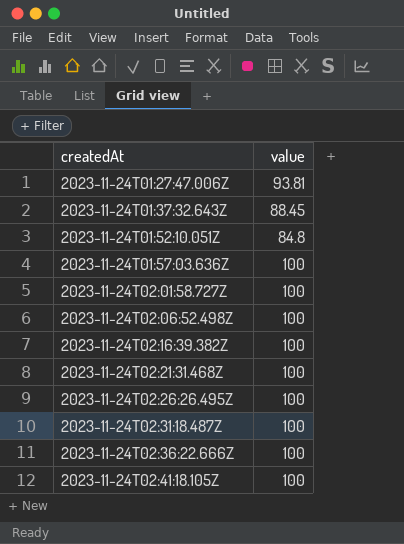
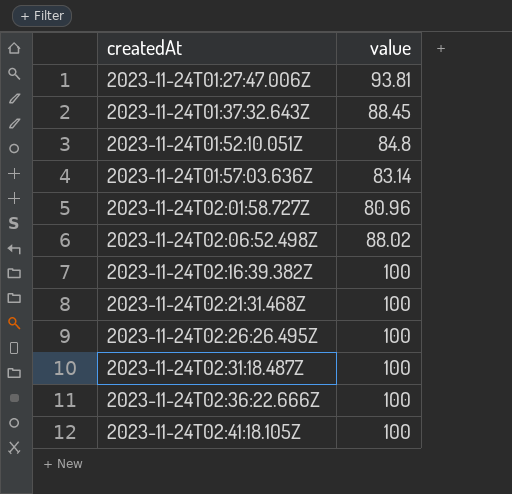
2023-11-24T01:57:03.636Z | value: 100 -> 83.14
2023-11-24T02:01:58.727Z | value: 100 -> 80.96
2023-11-24T02:06:52.498Z | value: 100 -> 88.02

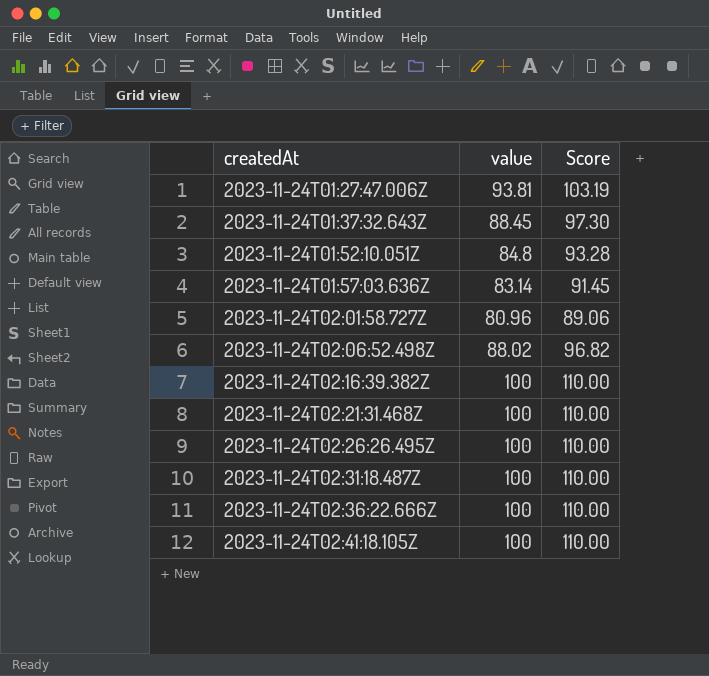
column Score | formula: none -> [value] * 1.1

